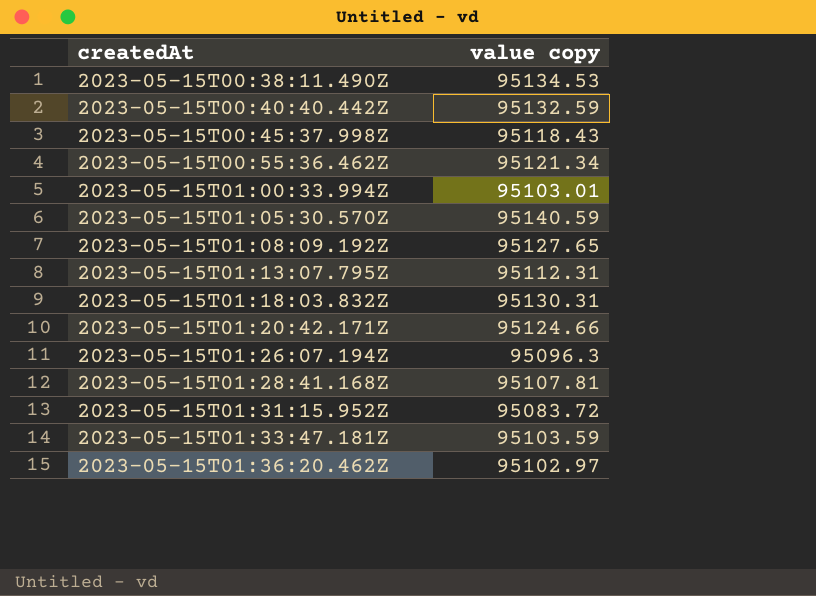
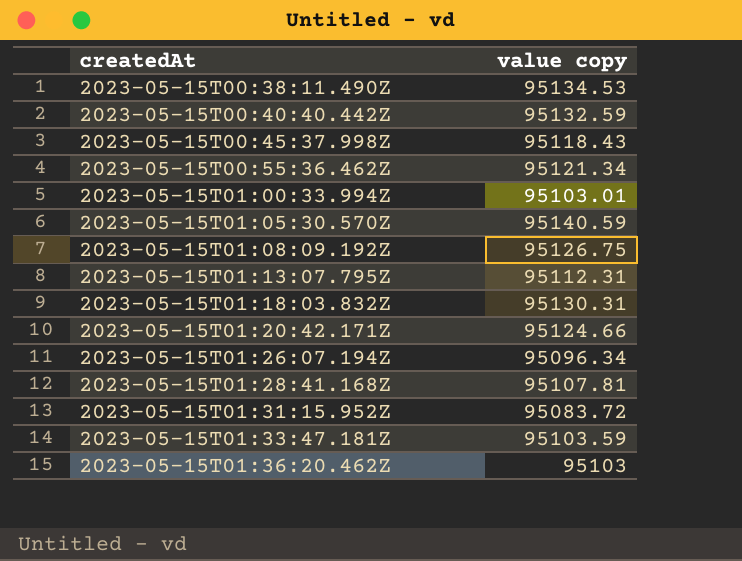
2023-05-15T01:08:09.192Z | value copy: 95127.65 -> 95126.75
2023-05-15T01:26:07.194Z | value copy: 95096.3 -> 95096.34
2023-05-15T01:36:20.462Z | value copy: 95102.97 -> 95103

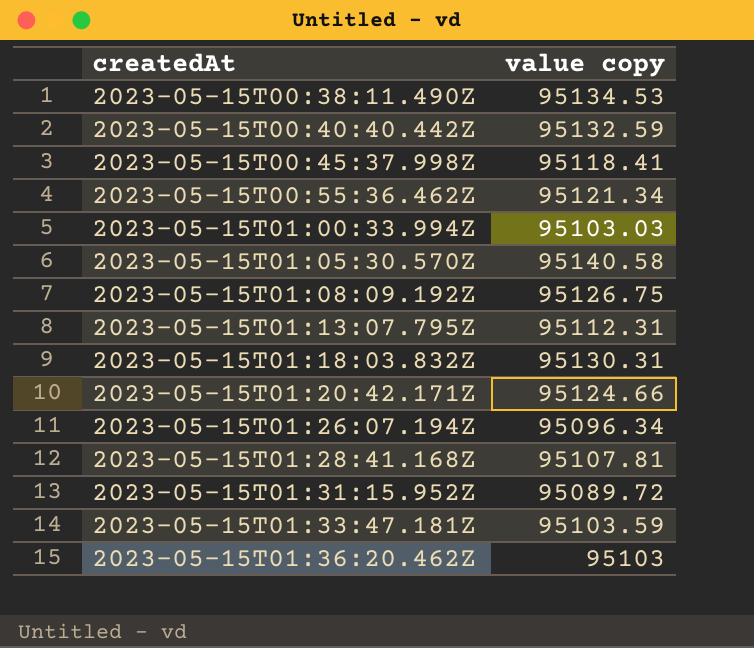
2023-05-15T00:45:37.998Z | value copy: 95118.43 -> 95118.41
2023-05-15T01:00:33.994Z | value copy: 95103.01 -> 95103.03
2023-05-15T01:05:30.570Z | value copy: 95140.59 -> 95140.58
2023-05-15T01:31:15.952Z | value copy: 95083.72 -> 95089.72

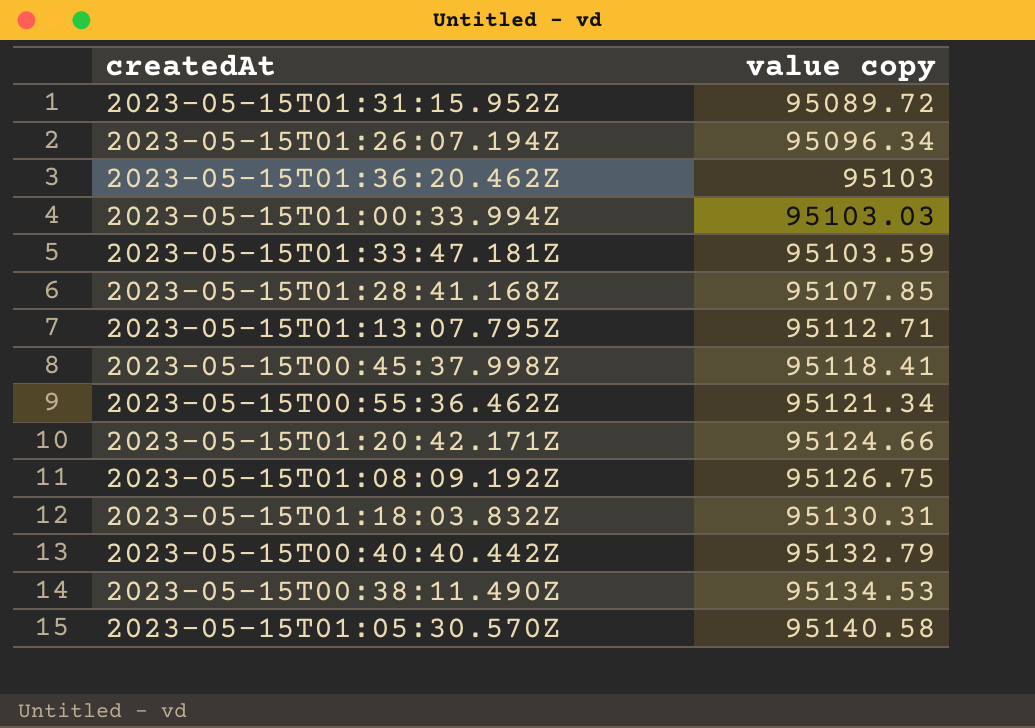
row order: createdAt ascending -> value copy ascending
2023-05-15T01:28:41.168Z | value copy: 95107.81 -> 95107.85
2023-05-15T01:13:07.795Z | value copy: 95112.31 -> 95112.71
2023-05-15T00:40:40.442Z | value copy: 95132.59 -> 95132.79

